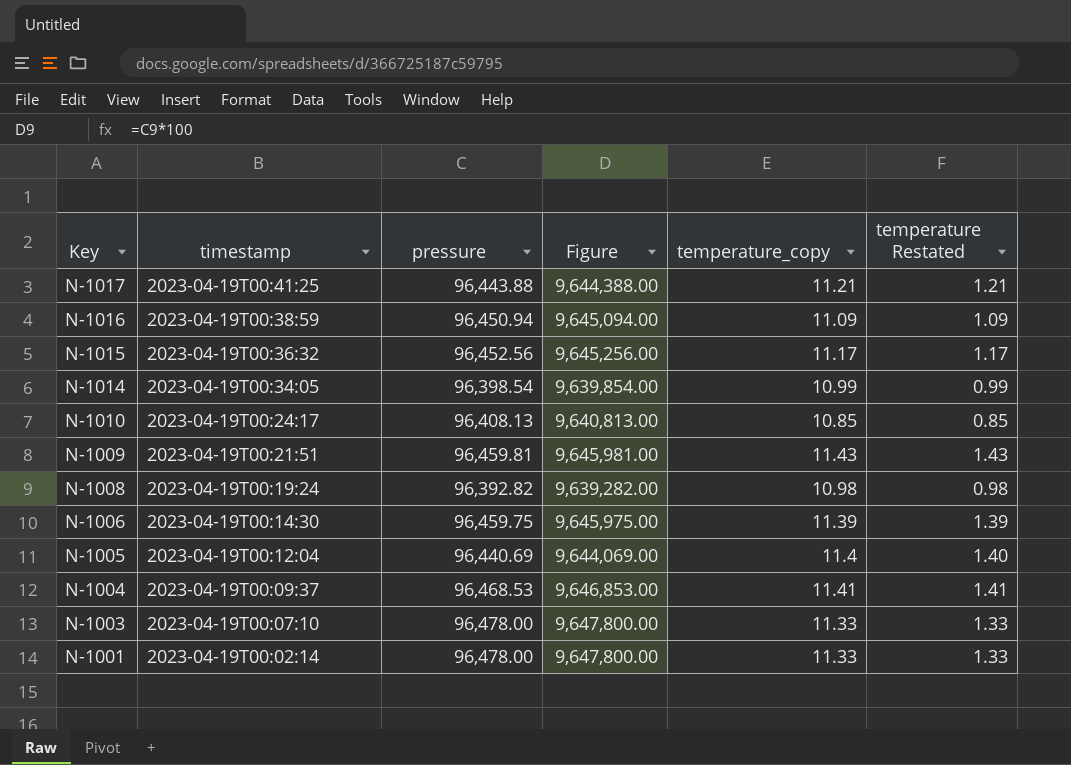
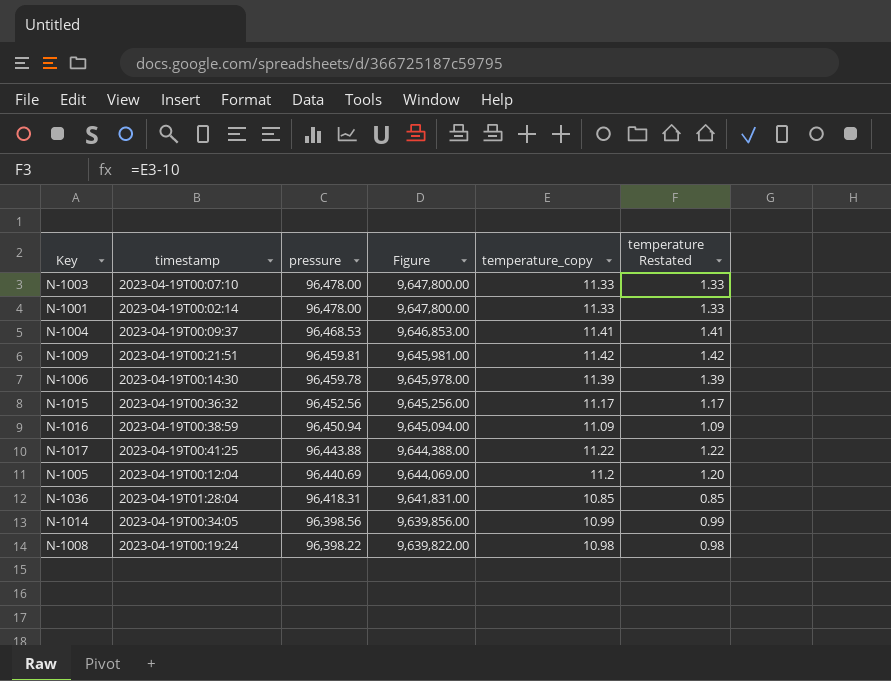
row order: Key descending -> pressure descending
row N-1010: 2023-04-19T00:24:17 | 96,408.13 | 9,640,813.00 | 10.85 | 0.85 -> none
N-1009 | temperature_copy: 11.43 -> 11.42
N-1009 | temperature Restated: 1.43 -> 1.42
N-1006 | pressure: 96,459.75 -> 96,459.78
N-1006 | Figure: 9,645,975.00 -> 9,645,978.00
N-1017 | temperature_copy: 11.21 -> 11.22
N-1017 | temperature Restated: 1.21 -> 1.22
N-1005 | temperature_copy: 11.4 -> 11.2
N-1005 | temperature Restated: 1.40 -> 1.20
row N-1036: none -> 2023-04-19T01:28:04 | 96,418.31 | 9,641,831.00 | 10.85 | 0.85
N-1014 | pressure: 96,398.54 -> 96,398.56
N-1014 | Figure: 9,639,854.00 -> 9,639,856.00
N-1008 | pressure: 96,392.82 -> 96,398.22
N-1008 | Figure: 9,639,282.00 -> 9,639,822.00

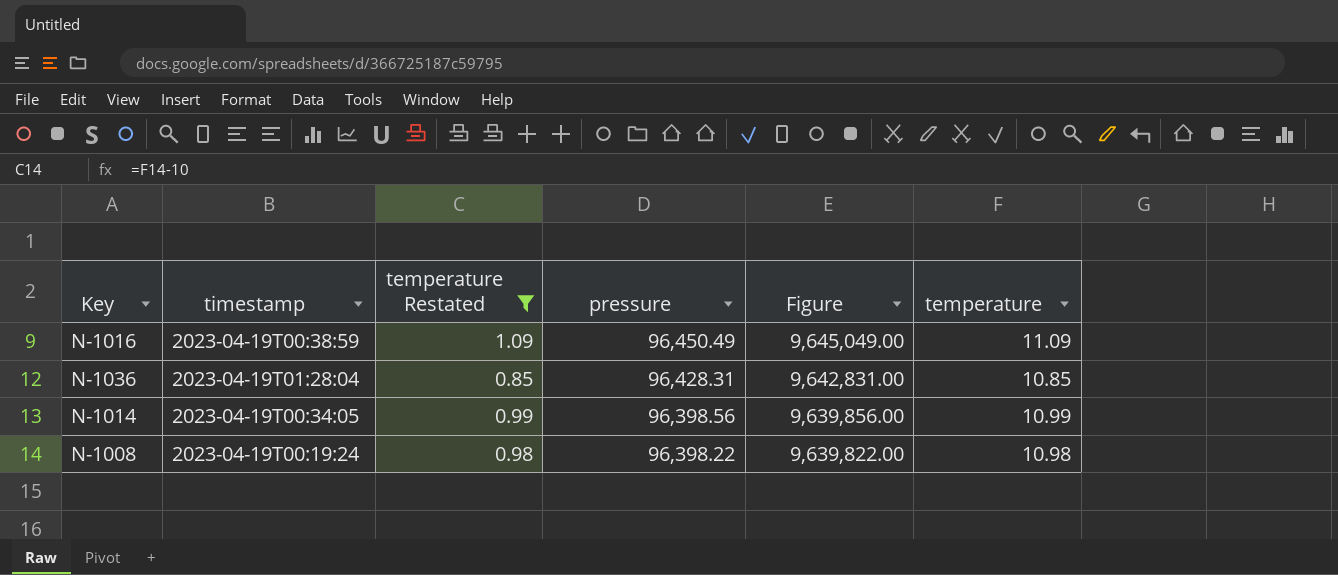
filter: none -> temperature Restated <= 1.09
column temperature Restated | position: 6 -> 3
column name: temperature_copy -> temperature
N-1016 | pressure: 96,450.94 -> 96,450.49
N-1016 | Figure: 9,645,094.00 -> 9,645,049.00
N-1036 | pressure: 96,418.31 -> 96,428.31
N-1036 | Figure: 9,641,831.00 -> 9,642,831.00

